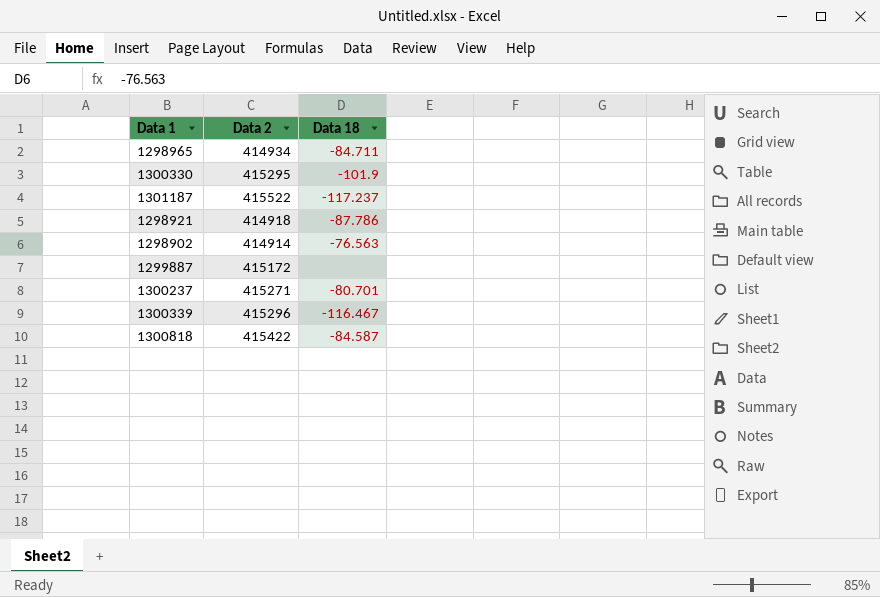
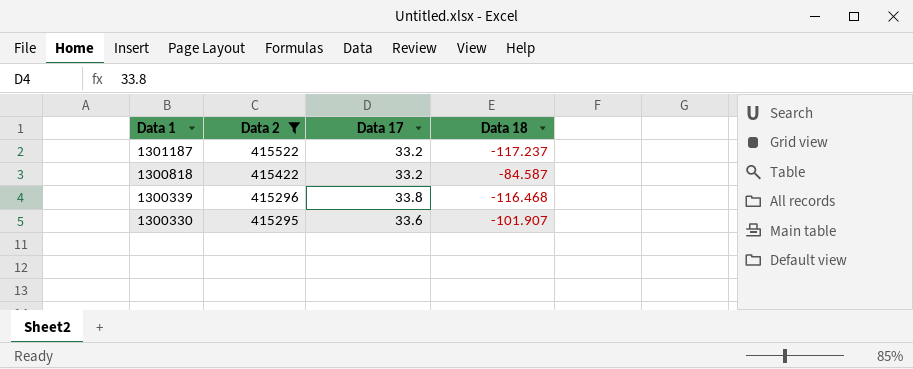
filter: none -> Data 2 >= 415295
row order: none -> Data 1 descending
column Data 17 | position: none -> 3
1300339 | Data 18: -116.467 -> -116.468
1300330 | Data 18: -101.9 -> -101.907

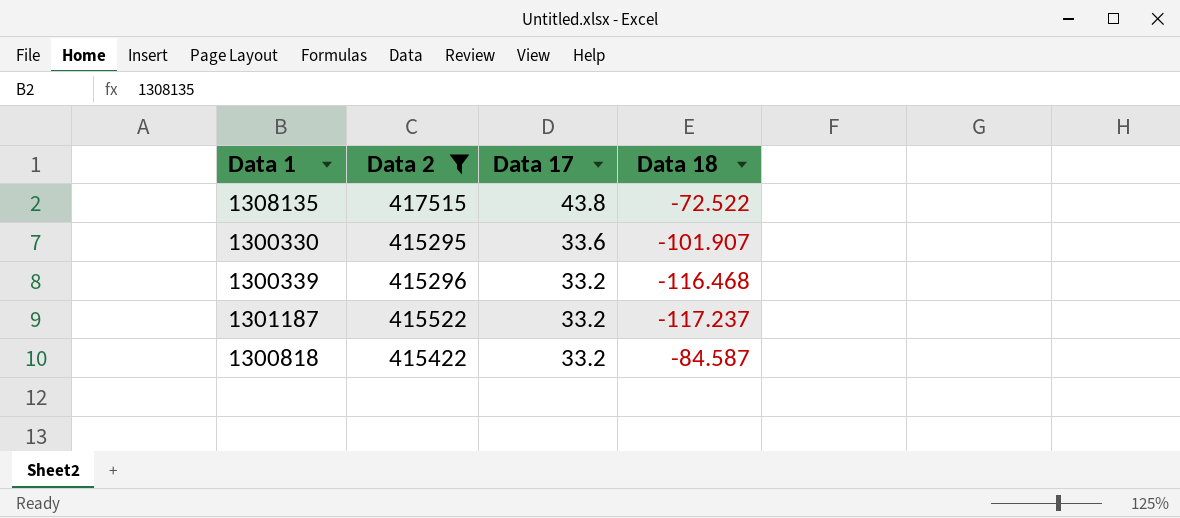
row order: Data 1 descending -> Data 17 descending
row 1308135: none -> 417515 | 43.8 | -72.522
1300339 | Data 17: 33.8 -> 33.2

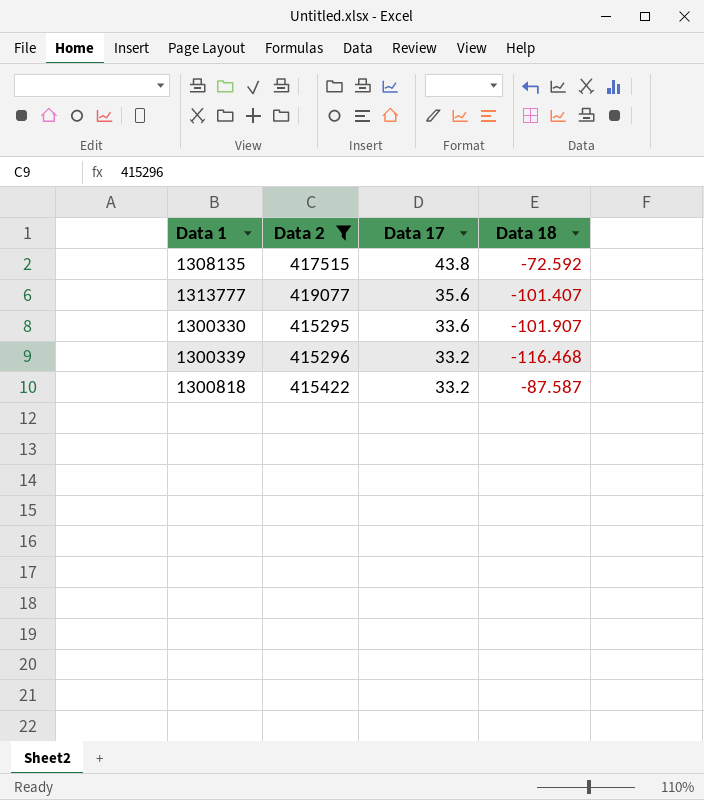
row 1301187: 415522 | 33.2 | -117.237 -> none
1308135 | Data 18: -72.522 -> -72.592
row 1313777: none -> 419077 | 35.6 | -101.407
1300818 | Data 18: -84.587 -> -87.587

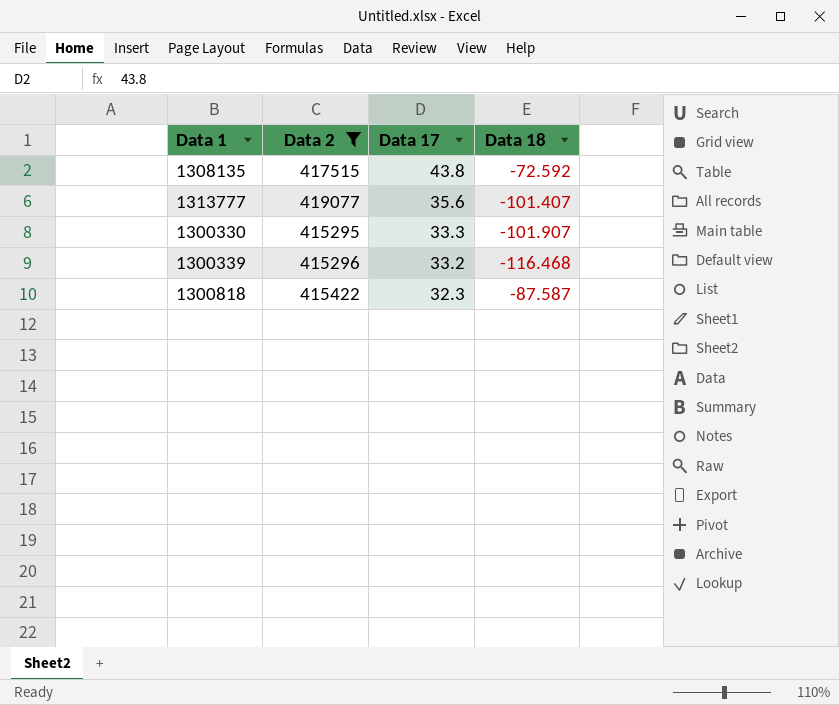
1300330 | Data 17: 33.6 -> 33.3
1300818 | Data 17: 33.2 -> 32.3

